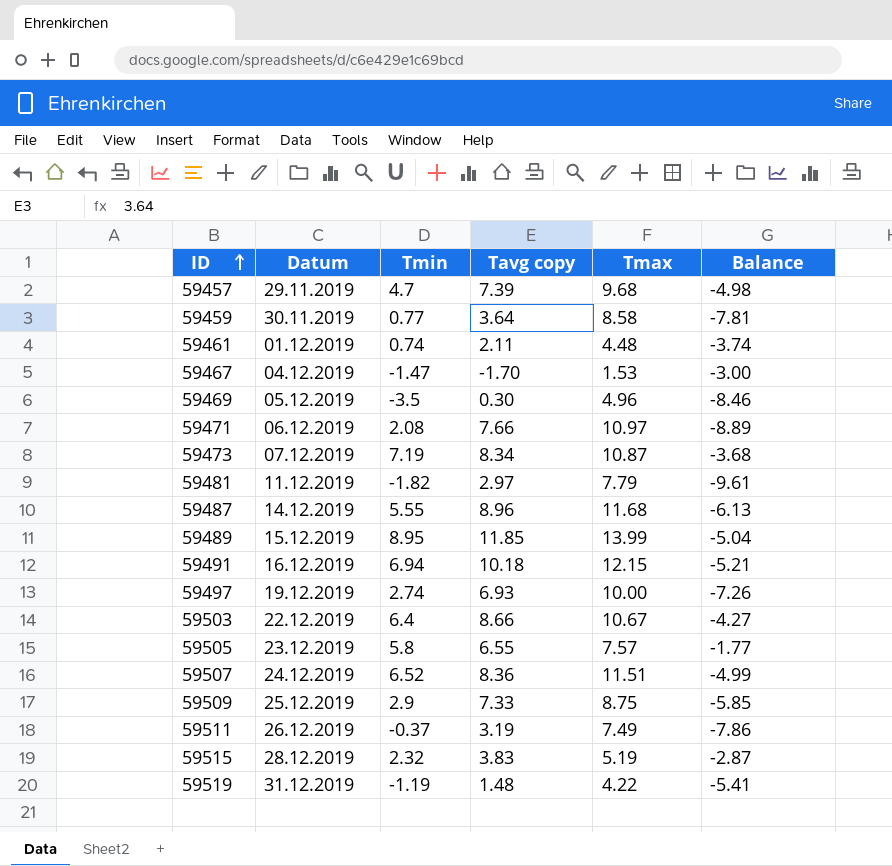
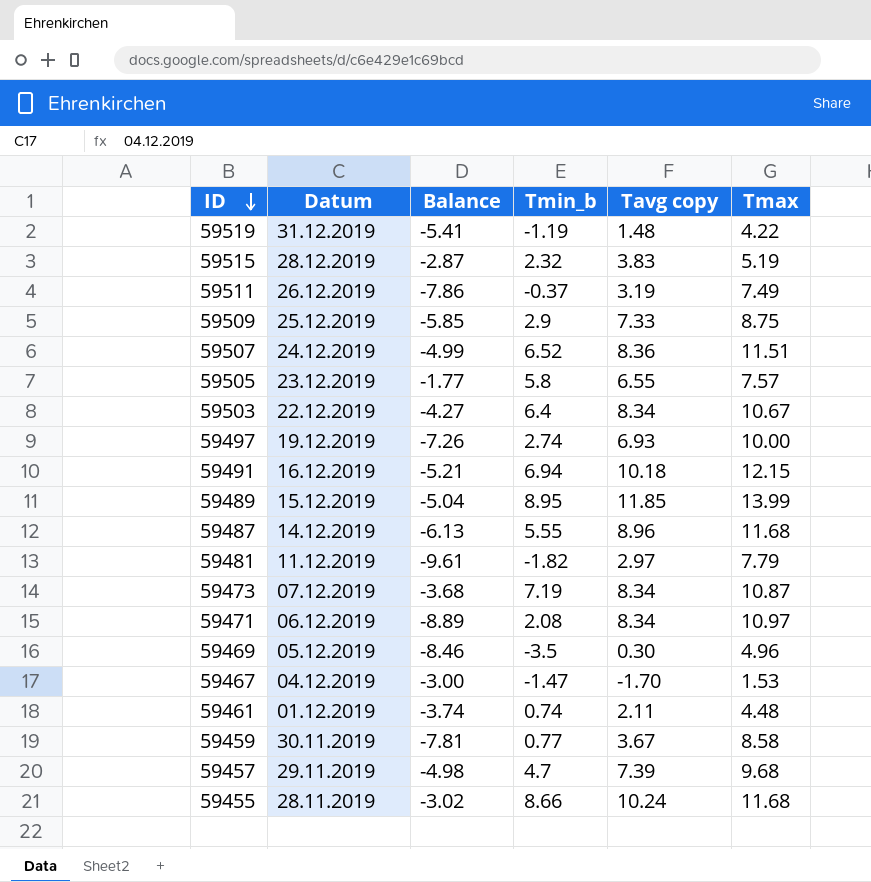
row order: ID ascending -> ID descending
column Balance | position: 6 -> 3
column name: Tmin -> Tmin_b
59503 | Tavg copy: 8.66 -> 8.34
59471 | Tavg copy: 7.66 -> 8.34
59459 | Tavg copy: 3.64 -> 3.67
row 59455: none -> 28.11.2019 | -3.02 | 8.66 | 10.24 | 11.68

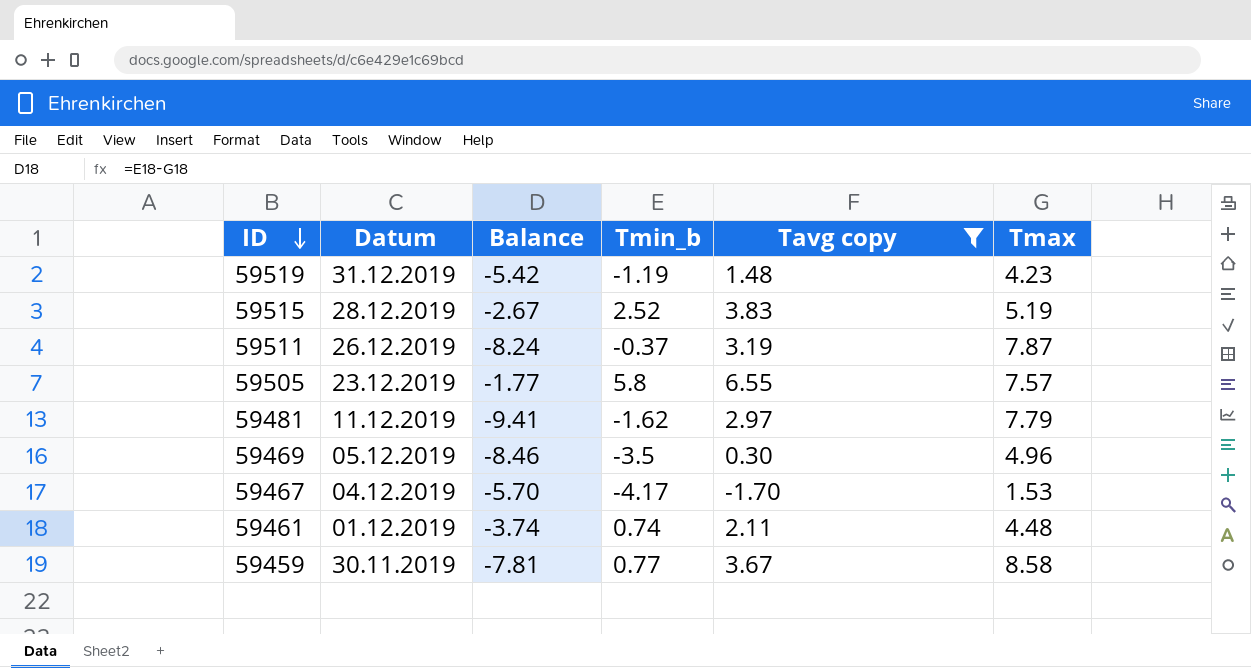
filter: none -> Tavg copy <= 6.55
59519 | Balance: -5.41 -> -5.42
59519 | Tmax: 4.22 -> 4.23
59515 | Balance: -2.87 -> -2.67
59515 | Tmin_b: 2.32 -> 2.52
59511 | Balance: -7.86 -> -8.24
59511 | Tmax: 7.49 -> 7.87
59481 | Balance: -9.61 -> -9.41
59481 | Tmin_b: -1.82 -> -1.62
59467 | Balance: -3.00 -> -5.70
59467 | Tmin_b: -1.47 -> -4.17

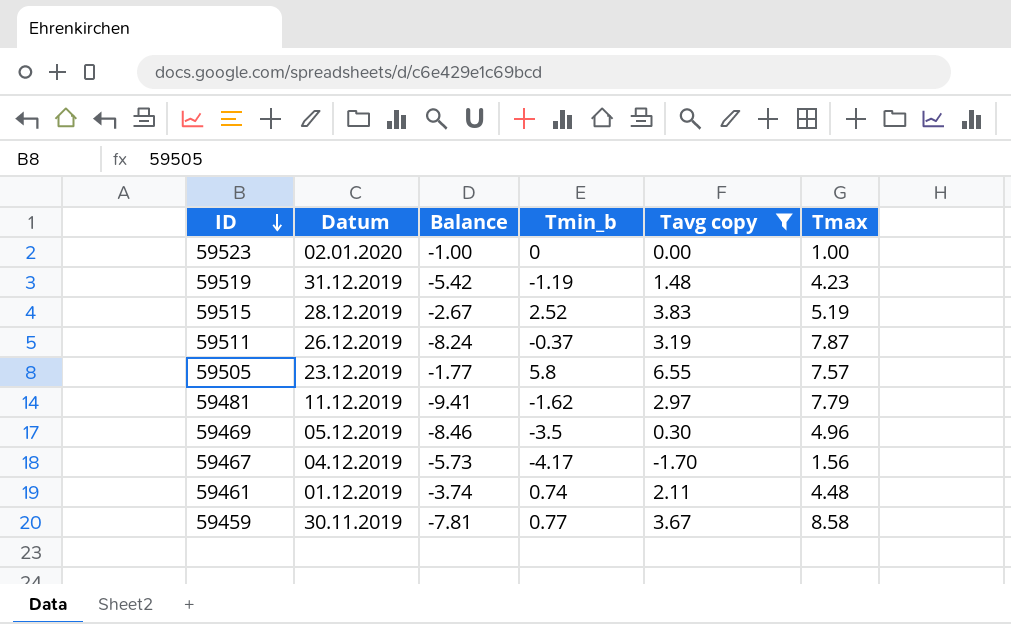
row 59523: none -> 02.01.2020 | -1.00 | 0 | 0.00 | 1.00
59467 | Balance: -5.70 -> -5.73
59467 | Tmax: 1.53 -> 1.56

